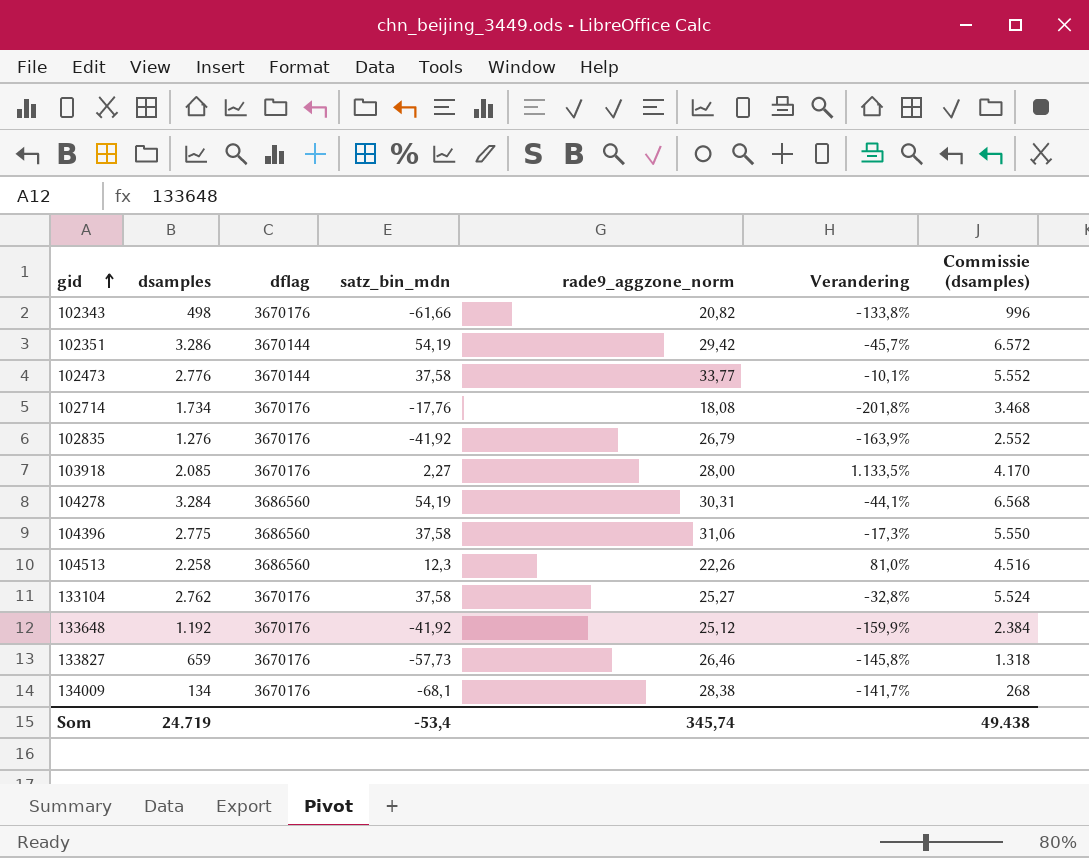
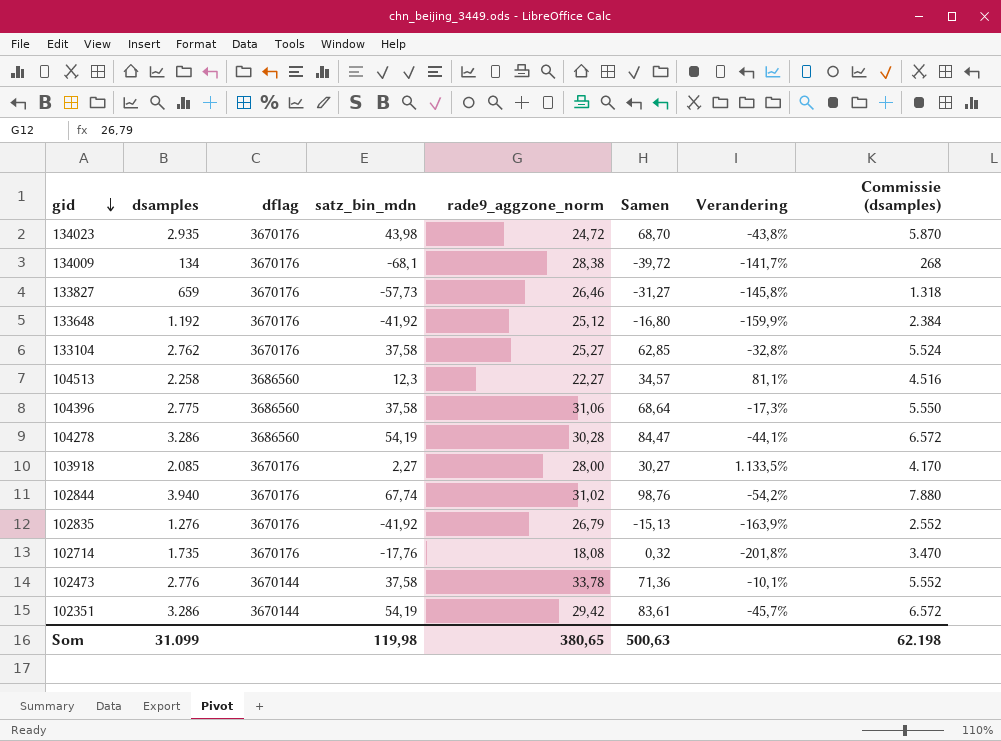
row order: gid ascending -> gid descending
column Samen | formula: none -> [satz_bin_mdn] + [rade9_aggzone_norm]
row 102343: 498 | 3670176 | -61,66 | 20,82 | -133,8% | 996 -> none
row 134023: none -> 2.935 | 3670176 | 43,98 | 24,72 | 68,70 | -43,8% | 5.870
104513 | rade9_aggzone_norm: 22,26 -> 22,27
104513 | Verandering: 81,0% -> 81,1%
104278 | dsamples: 3.284 -> 3.286
104278 | rade9_aggzone_norm: 30,31 -> 30,28
104278 | Commissie (dsamples): 6.568 -> 6.572
row 102844: none -> 3.940 | 3670176 | 67,74 | 31,02 | 98,76 | -54,2% | 7.880
102714 | dsamples: 1.734 -> 1.735
102714 | Commissie (dsamples): 3.468 -> 3.470
102473 | rade9_aggzone_norm: 33,77 -> 33,78
Som | dsamples: 24.719 -> 31.099
Som | satz_bin_mdn: -53,4 -> 119,98
Som | rade9_aggzone_norm: 345,74 -> 380,65
Som | Commissie (dsamples): 49.438 -> 62.198

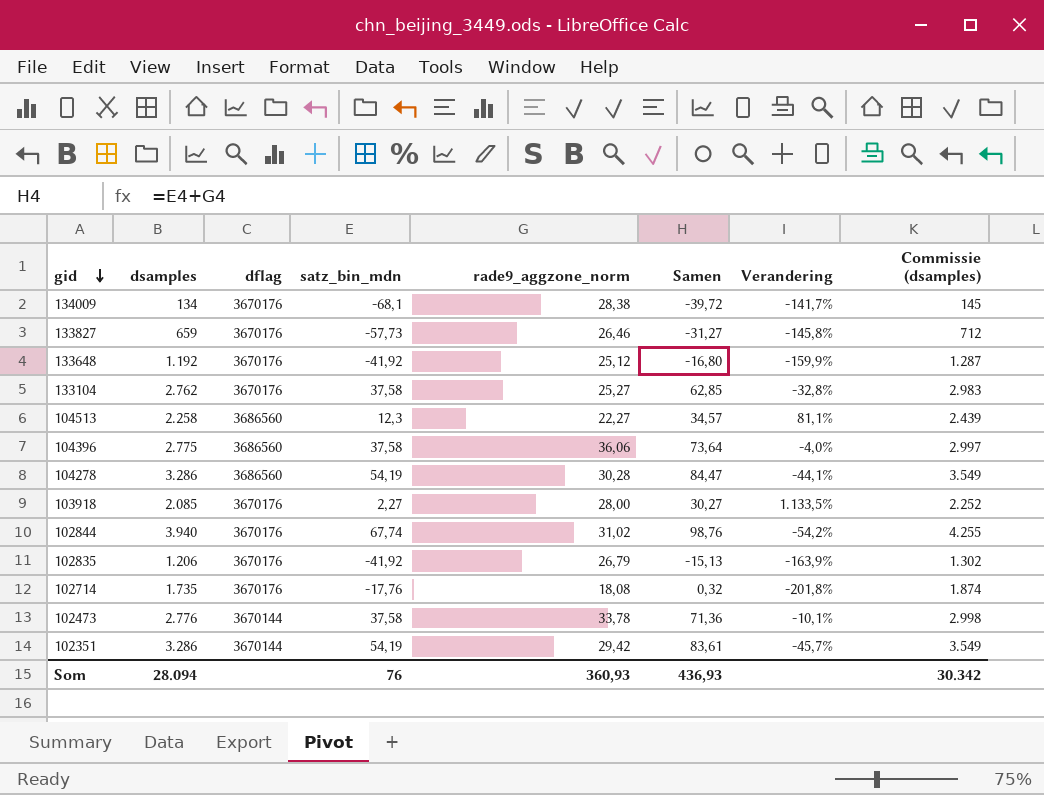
column Commissie (dsamples) | formula: [dsamples] * 2 -> [dsamples] * 1,08
row 134023: 2.935 | 3670176 | 43,98 | 24,72 | 68,70 | -43,8% | 5.870 -> none
104396 | rade9_aggzone_norm: 31,06 -> 36,06
104396 | Samen: 68,64 -> 73,64
104396 | Verandering: -17,3% -> -4,0%
102835 | dsamples: 1.276 -> 1.206
Som | dsamples: 31.099 -> 28.094
Som | satz_bin_mdn: 119,98 -> 76
Som | rade9_aggzone_norm: 380,65 -> 360,93
Som | Samen: 500,63 -> 436,93
Som | Commissie (dsamples): 62.198 -> 30.342

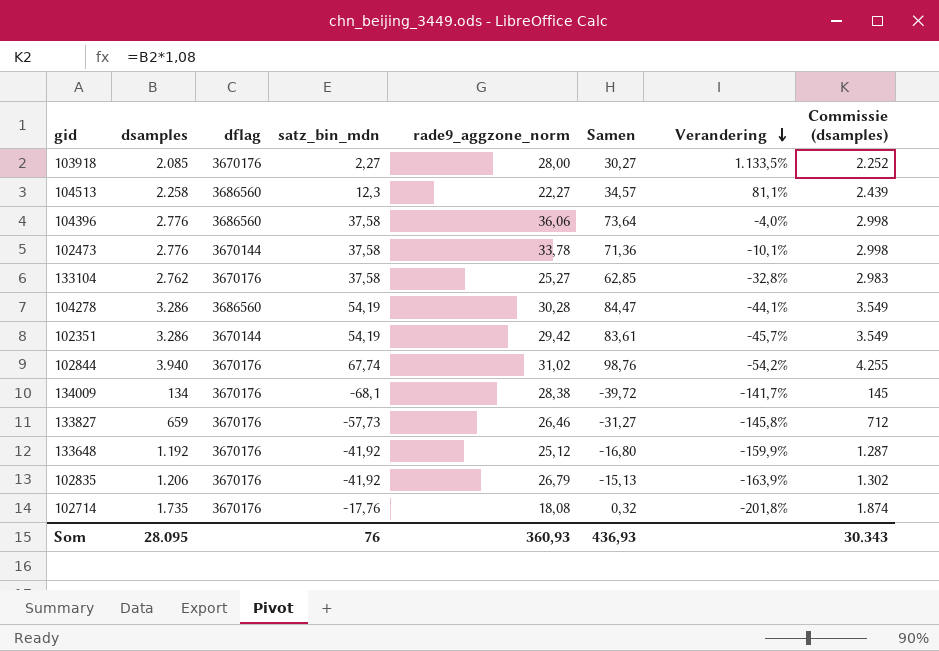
row order: gid descending -> Verandering descending
104396 | dsamples: 2.775 -> 2.776
104396 | Commissie (dsamples): 2.997 -> 2.998
Som | dsamples: 28.094 -> 28.095
Som | Commissie (dsamples): 30.342 -> 30.343

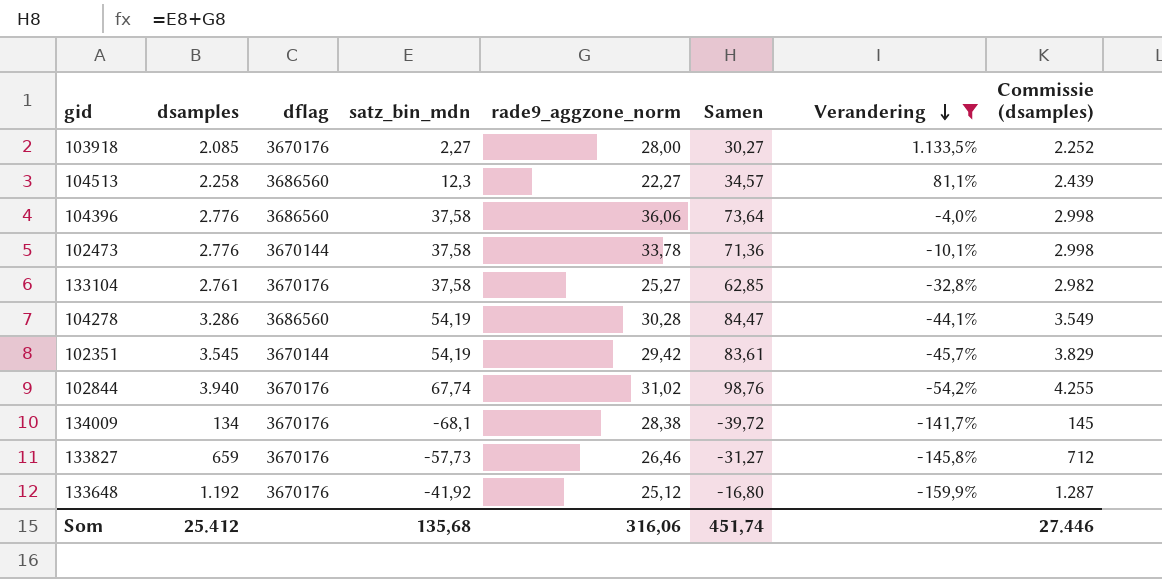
filter: none -> Verandering >= -159,9%
133104 | dsamples: 2.762 -> 2.761
133104 | Commissie (dsamples): 2.983 -> 2.982
102351 | dsamples: 3.286 -> 3.545
102351 | Commissie (dsamples): 3.549 -> 3.829
Som | dsamples: 28.095 -> 25.412
Som | satz_bin_mdn: 76 -> 135,68
Som | rade9_aggzone_norm: 360,93 -> 316,06
Som | Samen: 436,93 -> 451,74
Som | Commissie (dsamples): 30.343 -> 27.446

